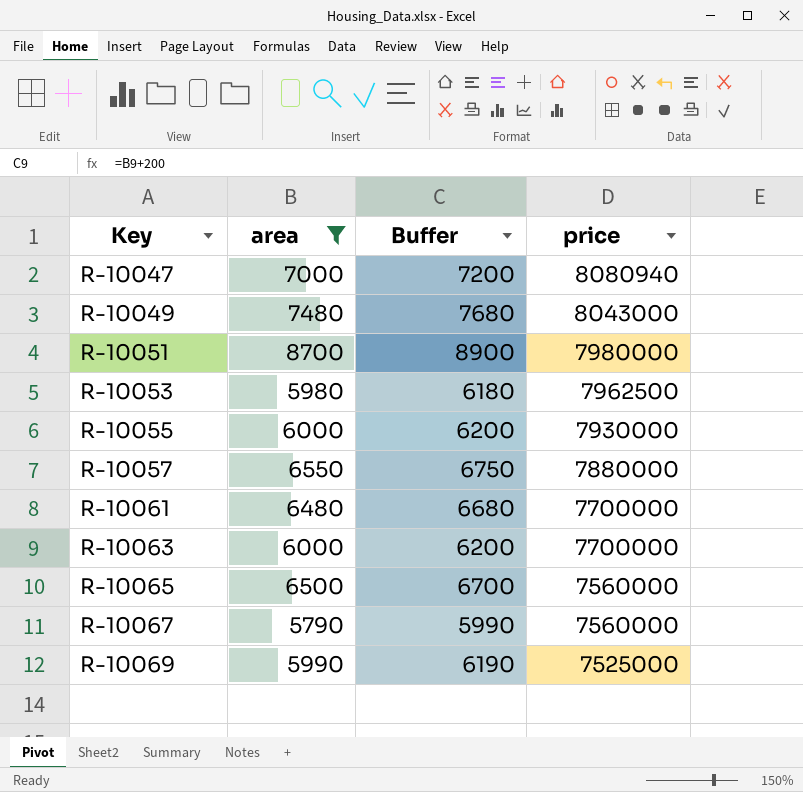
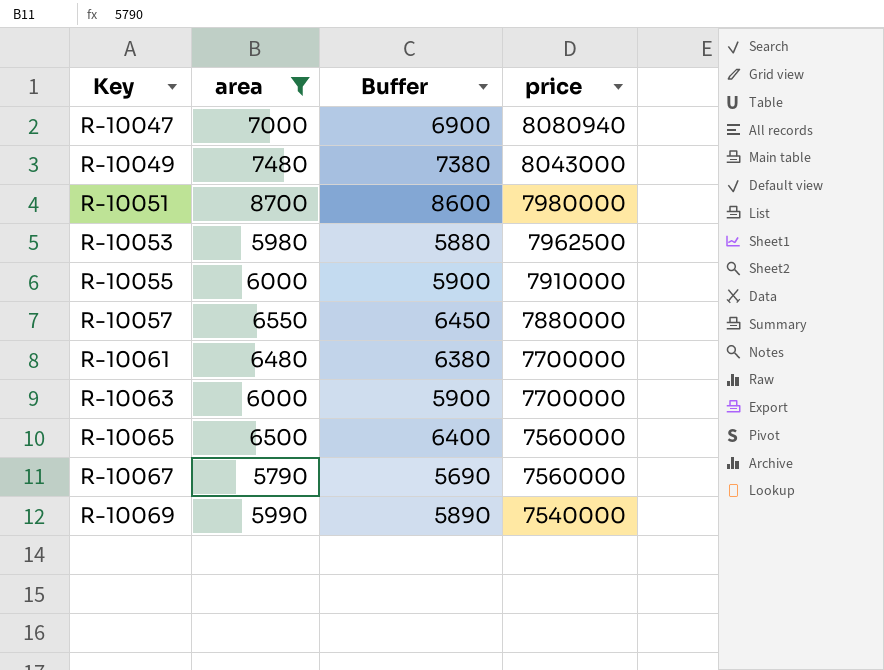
column Buffer | formula: [area] + 200 -> [area] - 100
R-10055 | price: 7930000 -> 7910000
R-10069 | price: 7525000 -> 7540000

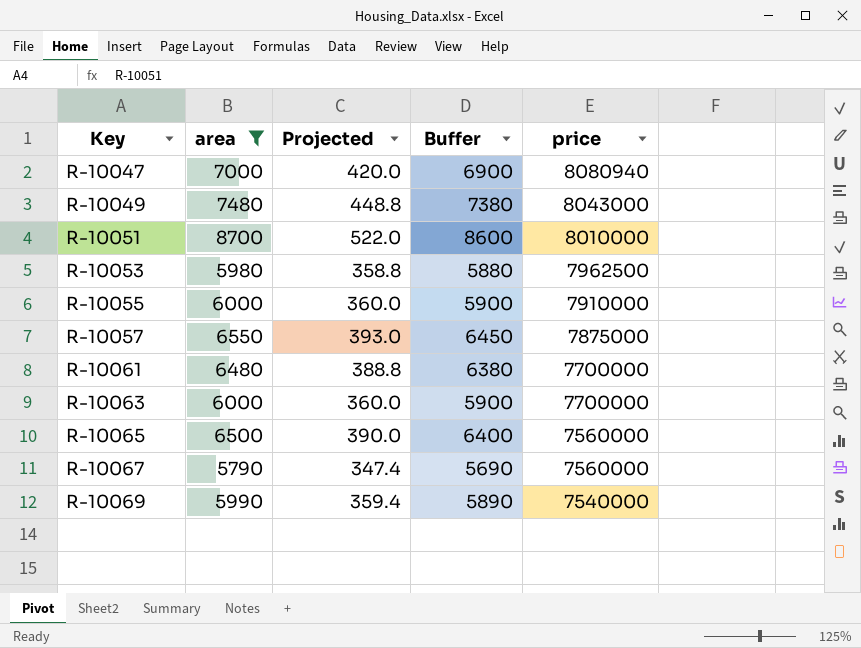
column Projected | formula: none -> [area] * 0.06
R-10051 | price: 7980000 -> 8010000
R-10057 | price: 7880000 -> 7875000

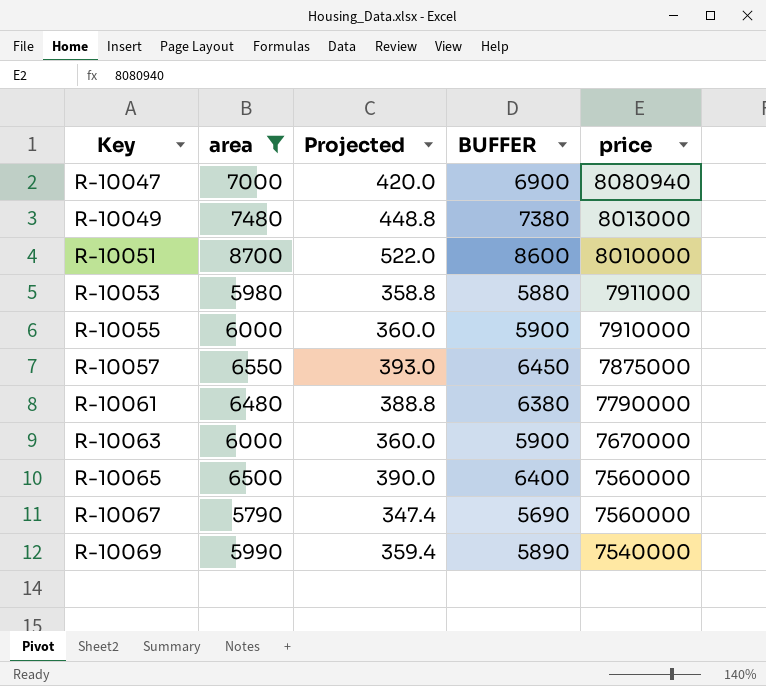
column name: Buffer -> BUFFER
R-10049 | price: 8043000 -> 8013000
R-10053 | price: 7962500 -> 7911000
R-10061 | price: 7700000 -> 7790000
R-10063 | price: 7700000 -> 7670000

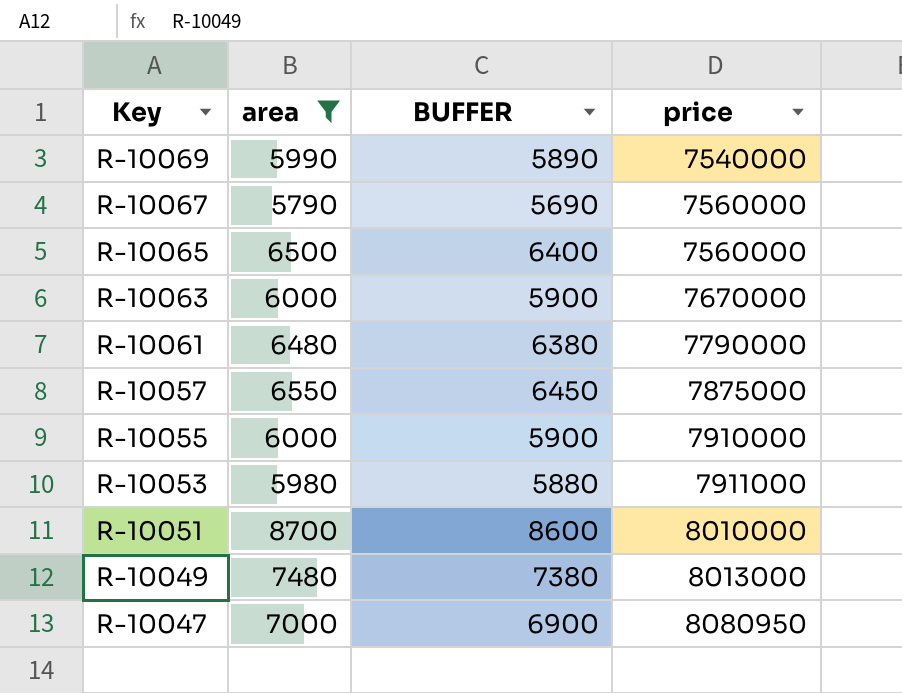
row order: Key ascending -> Key descending
column Projected | formula: [area] * 0.06 -> none
R-10047 | price: 8080940 -> 8080950

